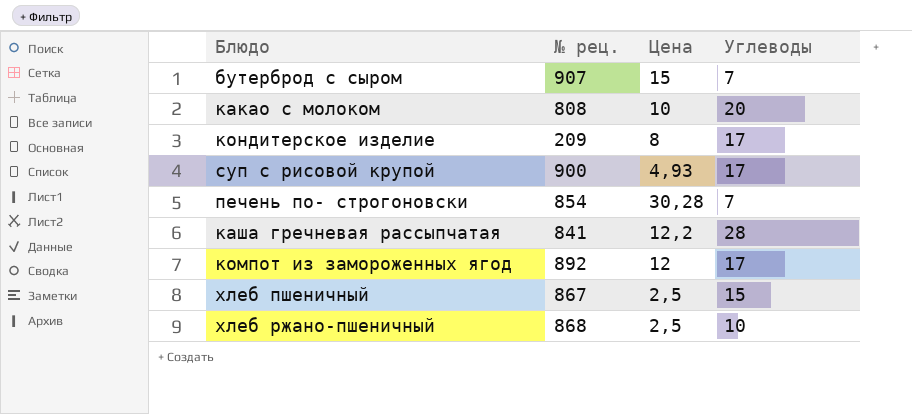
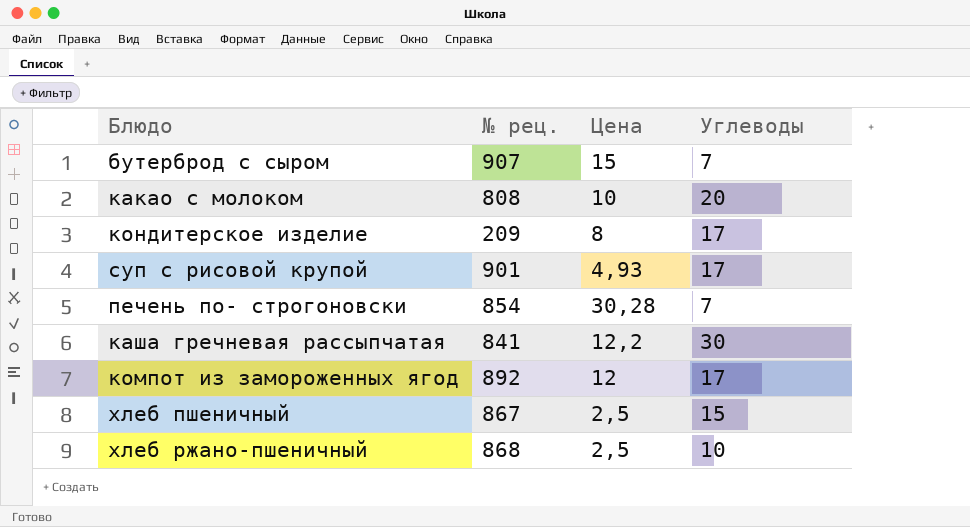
суп с рисовой крупой | № рец.: 900 -> 901
каша гречневая рассыпчатая | Углеводы: 28 -> 30

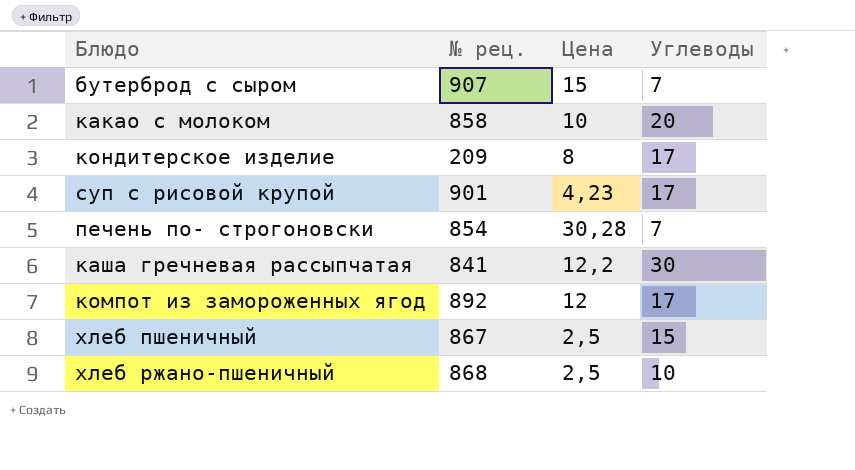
какао с молоком | № рец.: 808 -> 858
суп с рисовой крупой | Цена: 4,93 -> 4,23

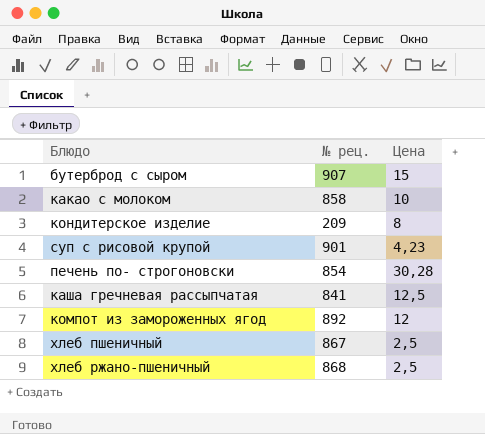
column Углеводы | position: 4 -> none
каша гречневая рассыпчатая | Цена: 12,2 -> 12,5

